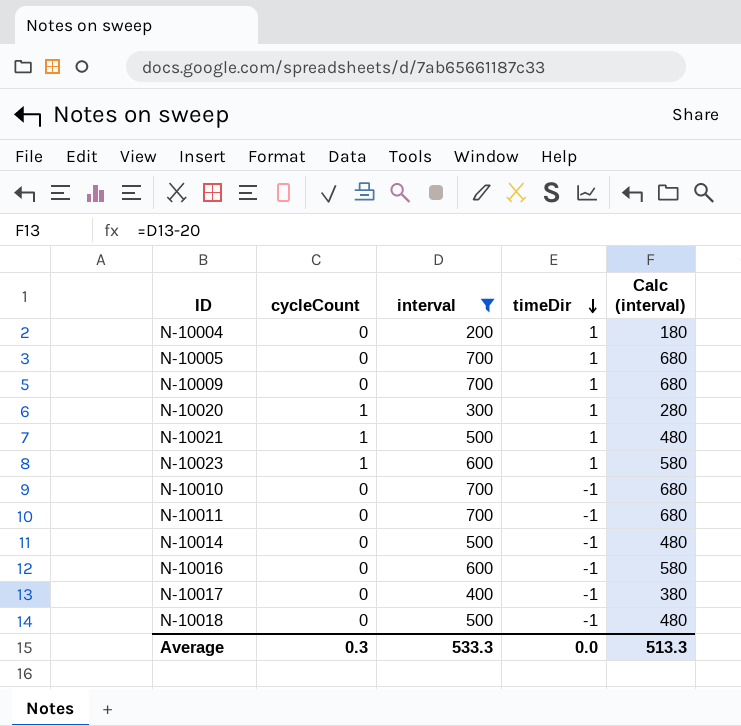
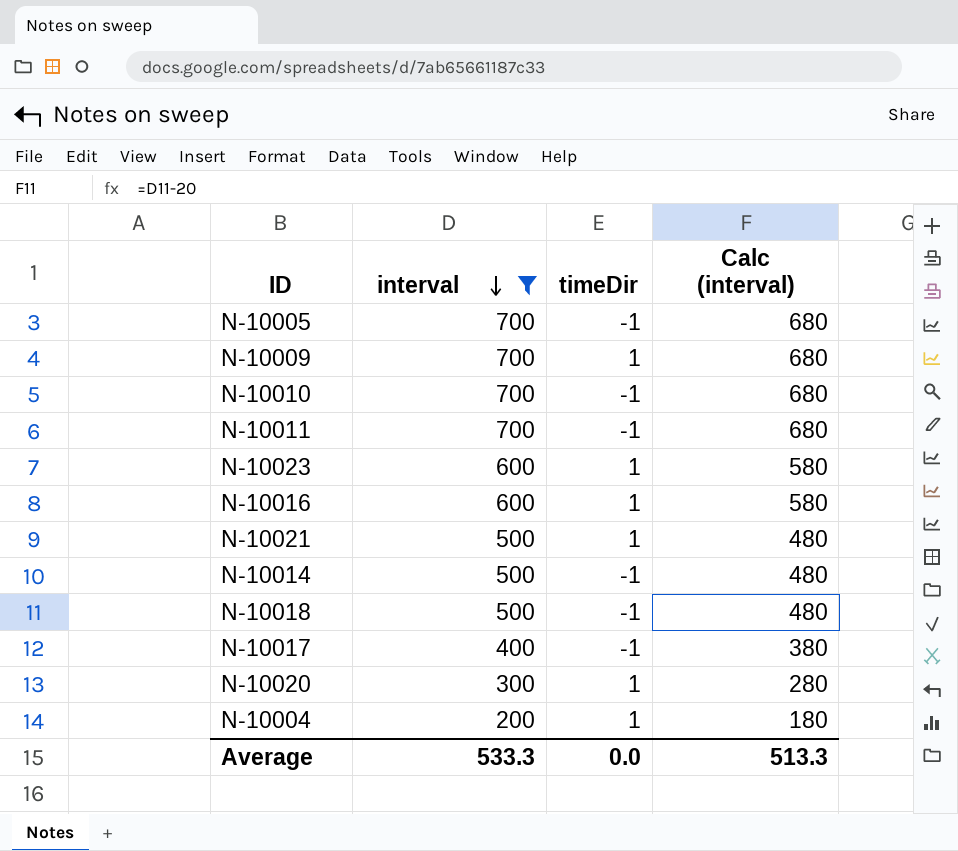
row order: timeDir descending -> interval descending
column cycleCount | position: 2 -> none
N-10005 | timeDir: 1 -> -1
N-10016 | timeDir: -1 -> 1

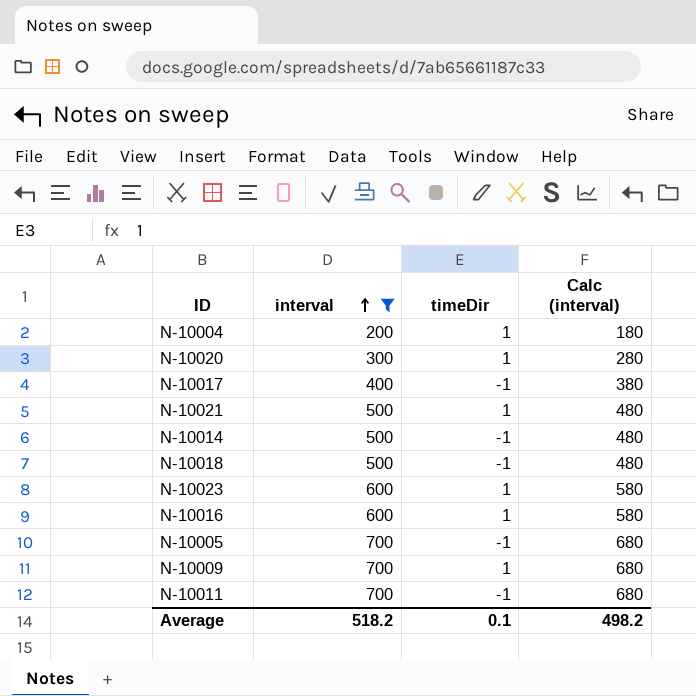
row order: interval descending -> interval ascending
row N-10010: 700 | -1 | 680 -> none
Average | interval: 533.3 -> 518.2
Average | timeDir: 0.0 -> 0.1
Average | Calc (interval): 513.3 -> 498.2

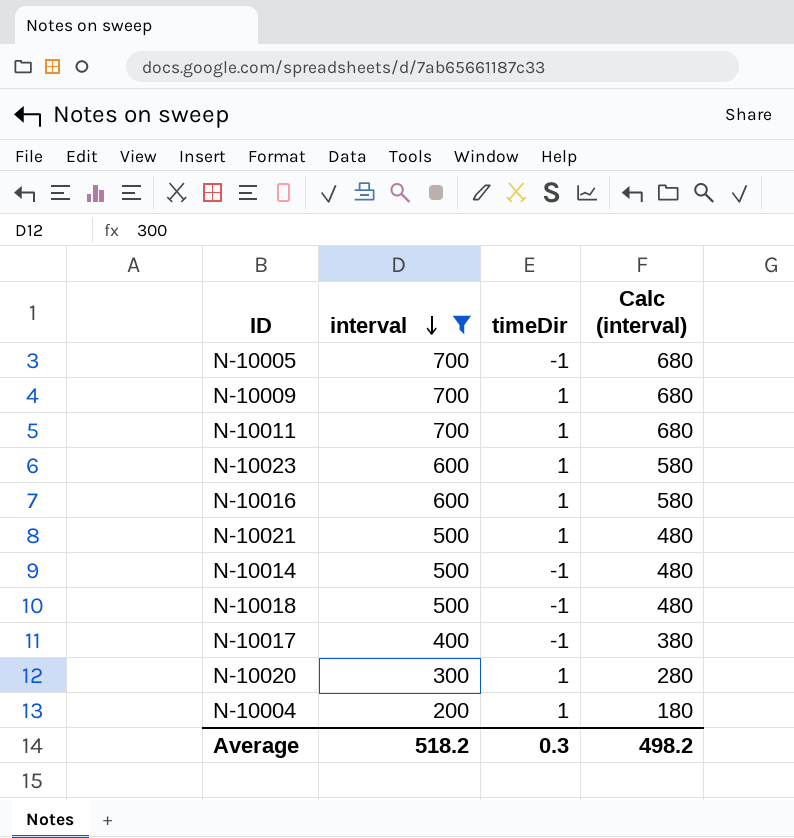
row order: interval ascending -> interval descending
N-10011 | timeDir: -1 -> 1
Average | timeDir: 0.1 -> 0.3

